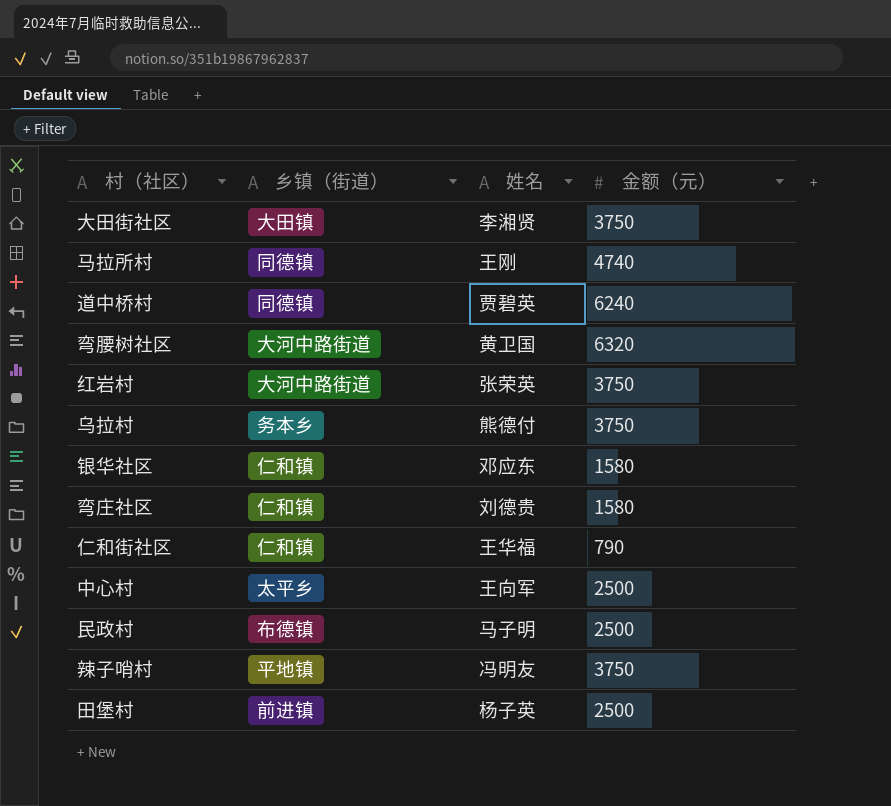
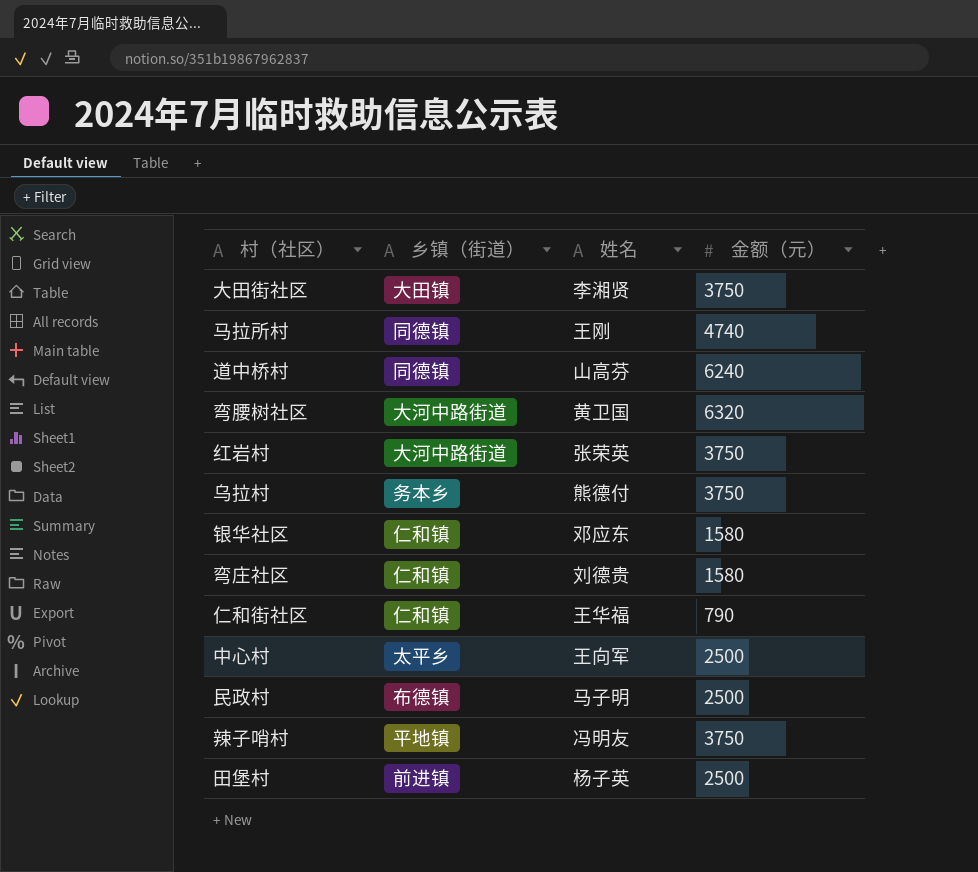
道中桥村 | 姓名: 贾碧英 -> 山高芬

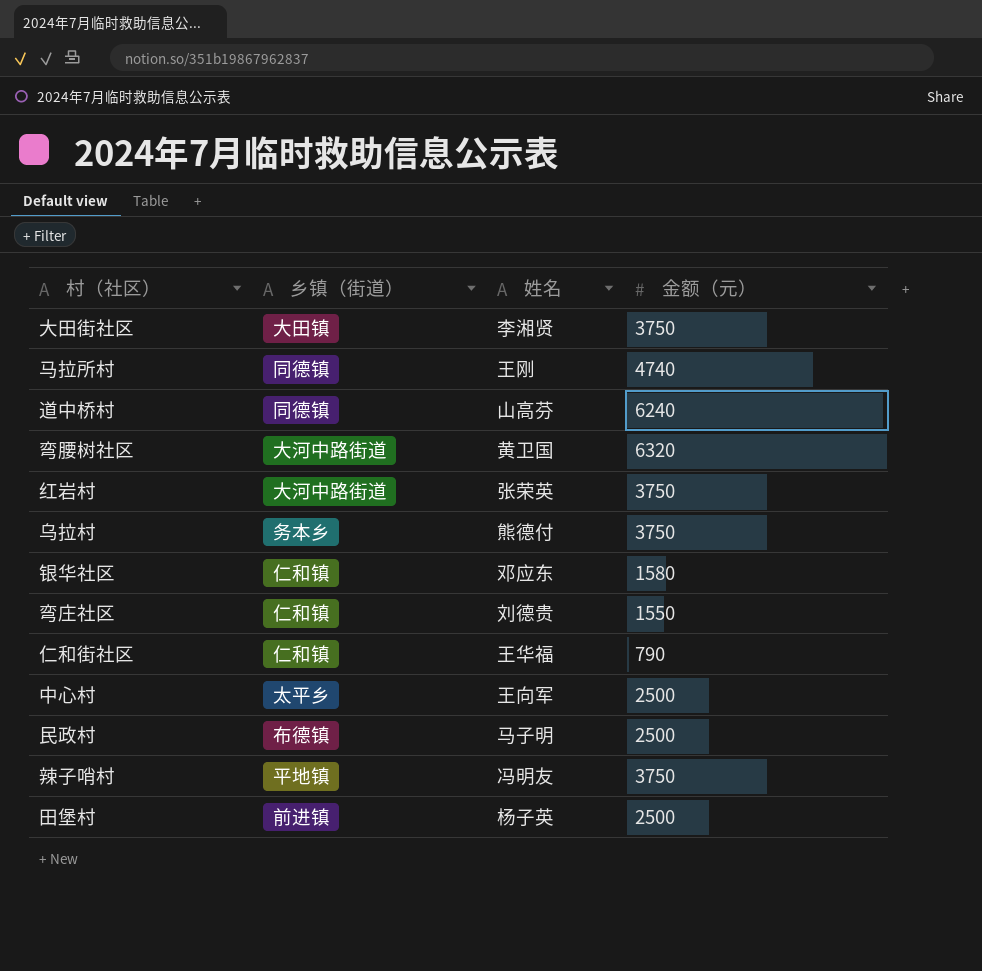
弯庄社区 | 金额（元）: 1580 -> 1550

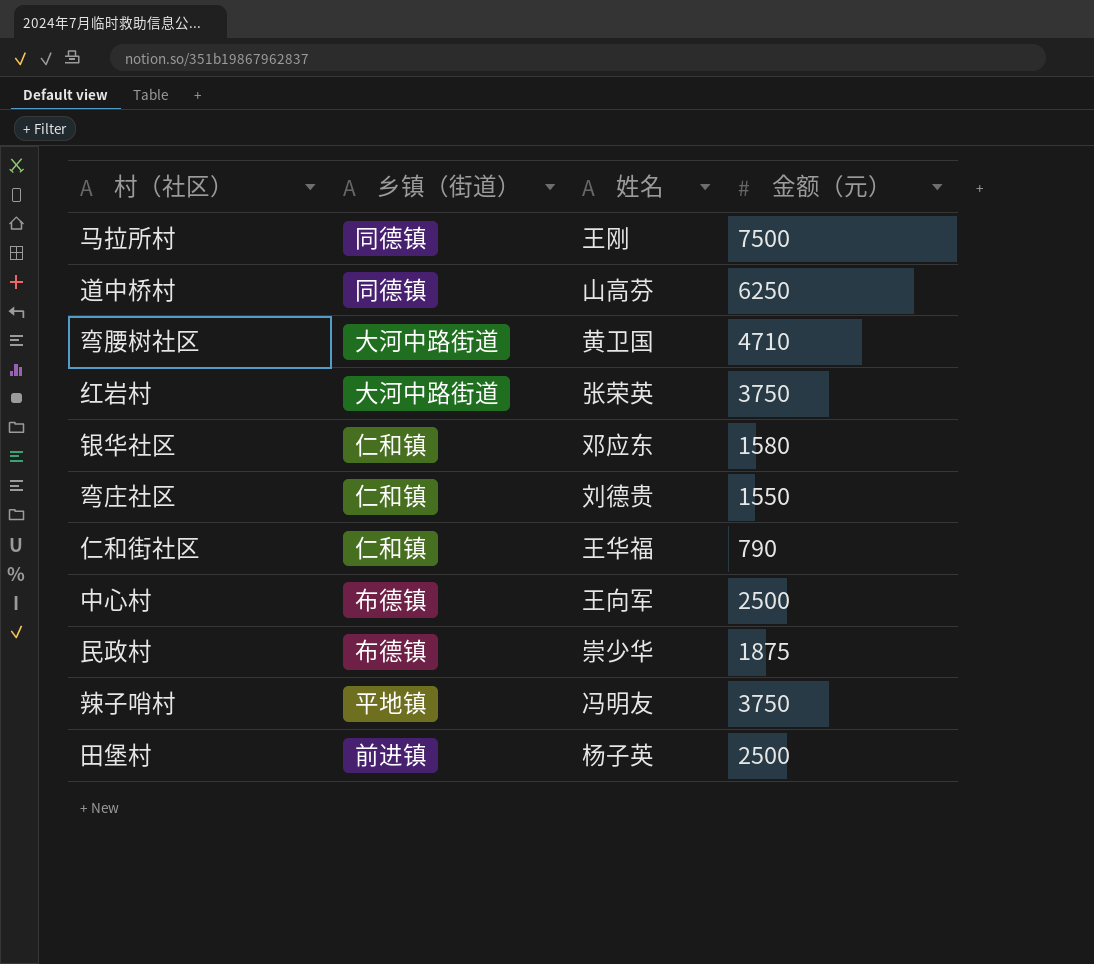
row 大田街社区: 大田镇 | 李湘贤 | 3750 -> none
row 乌拉村: 务本乡 | 熊德付 | 3750 -> none
马拉所村 | 金额（元）: 4740 -> 7500
道中桥村 | 金额（元）: 6240 -> 6250
弯腰树社区 | 金额（元）: 6320 -> 4710
中心村 | 乡镇（街道）: 太平乡 -> 布德镇
民政村 | 姓名: 马子明 -> 崇少华
民政村 | 金额（元）: 2500 -> 1875

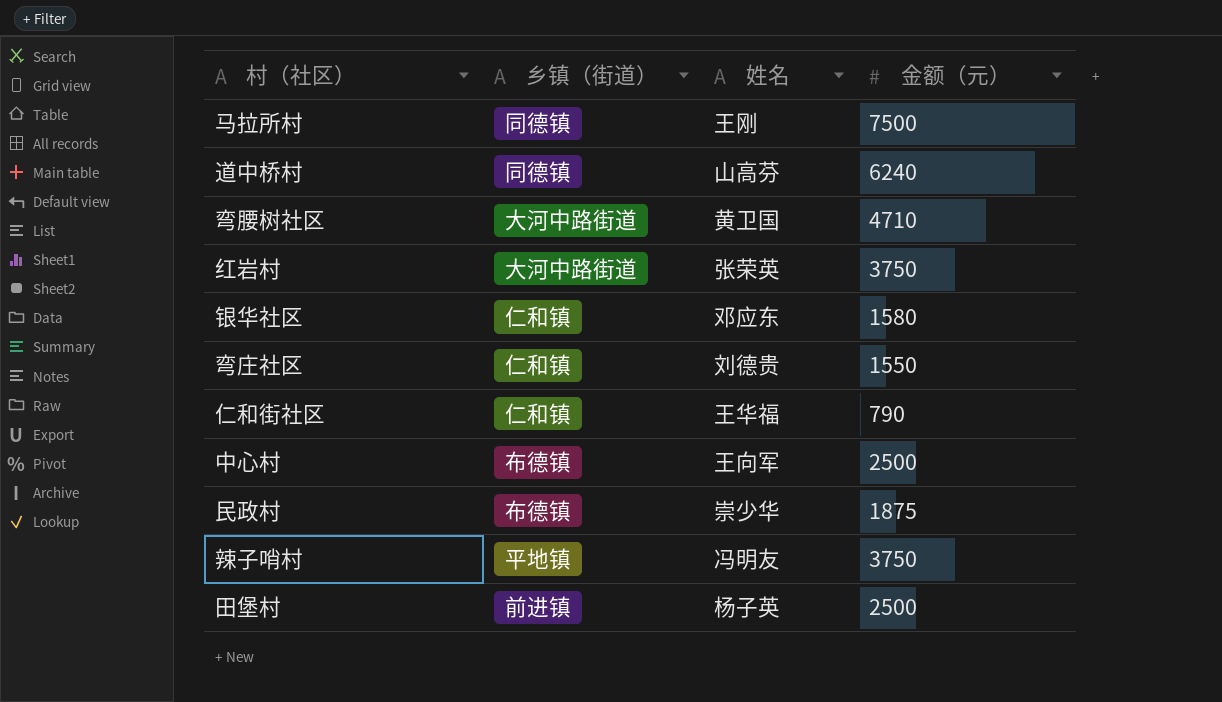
道中桥村 | 金额（元）: 6250 -> 6240

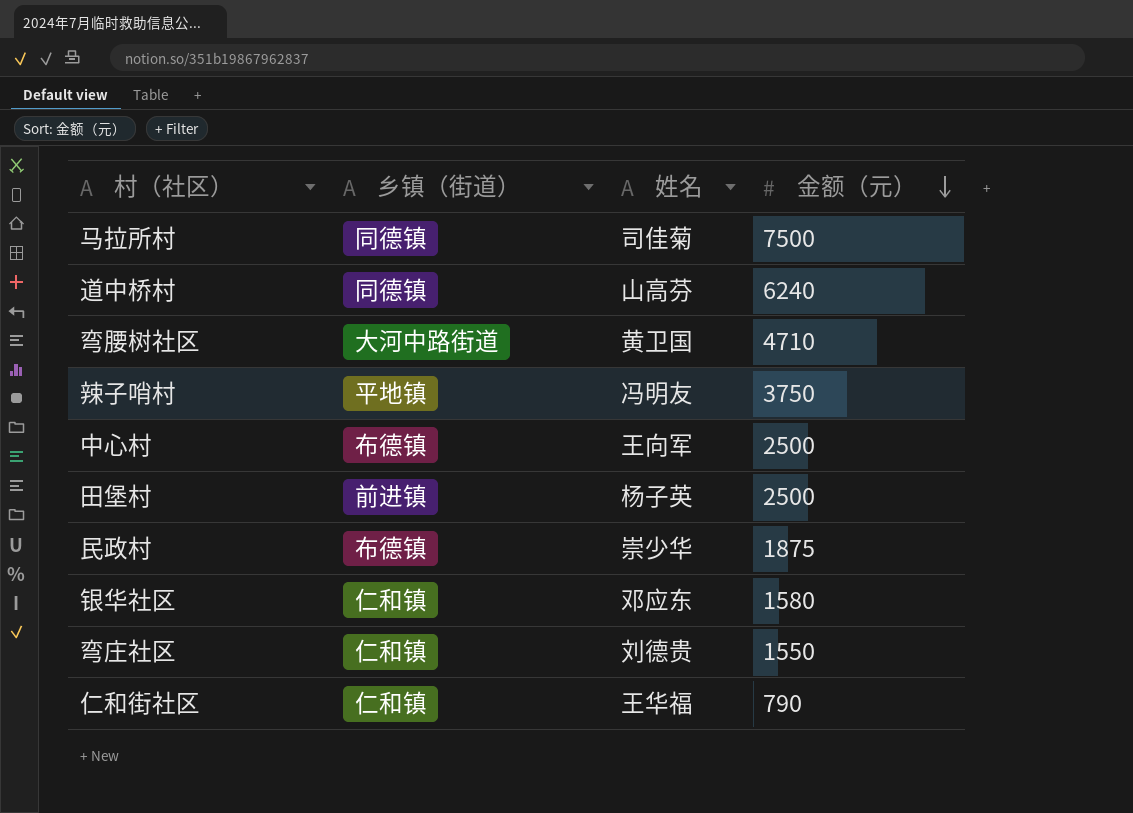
row order: none -> 金额（元） descending
row 红岩村: 大河中路街道 | 张荣英 | 3750 -> none
马拉所村 | 姓名: 王刚 -> 司佳菊

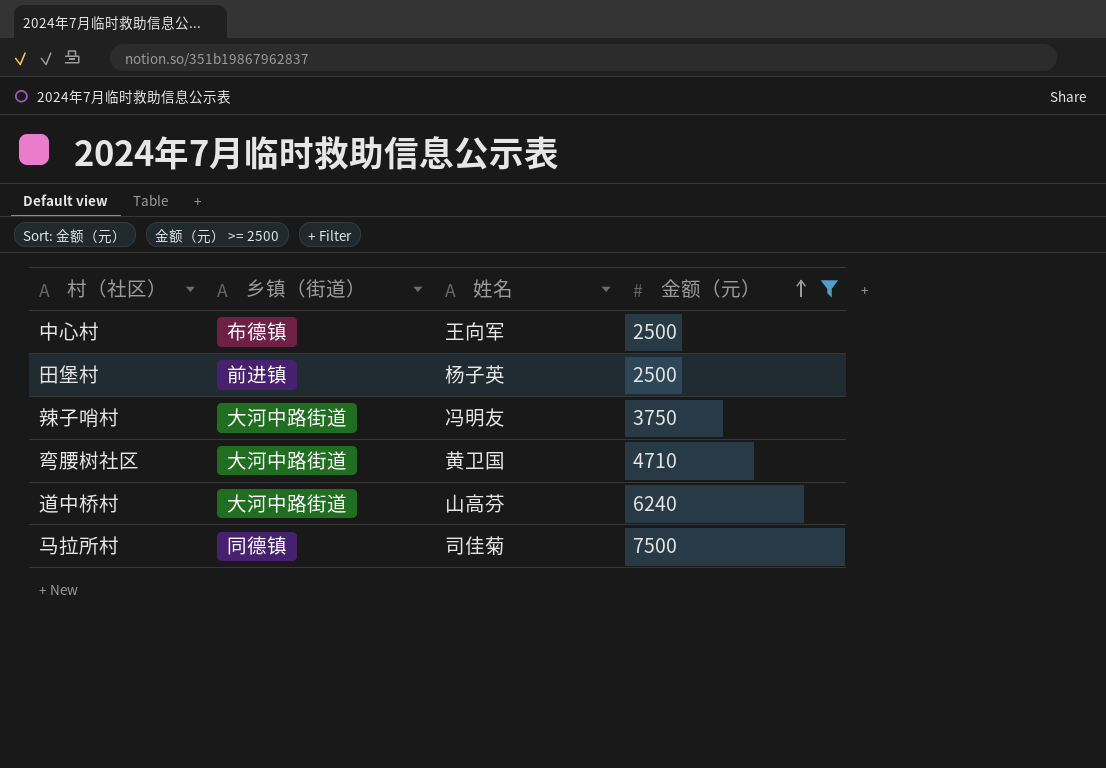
filter: none -> 金额（元） >= 2500
row order: 金额（元） descending -> 金额（元） ascending
辣子哨村 | 乡镇（街道）: 平地镇 -> 大河中路街道
道中桥村 | 乡镇（街道）: 同德镇 -> 大河中路街道

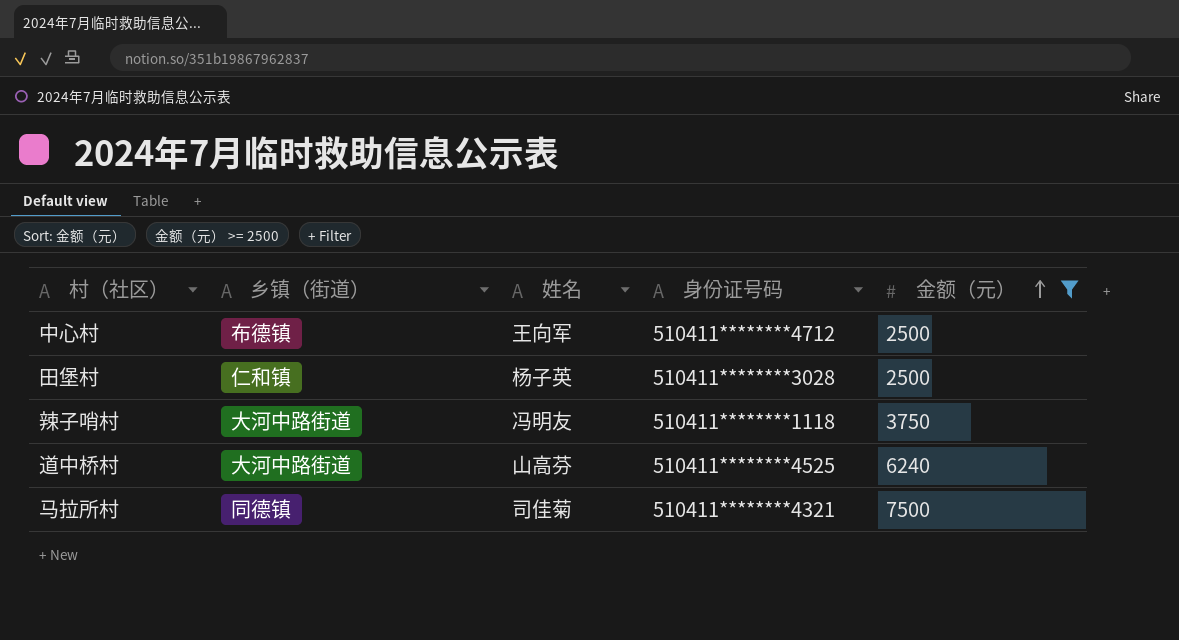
column 身份证号码 | position: none -> 4
row 弯腰树社区: 大河中路街道 | 黄卫国 | 4710 -> none
田堡村 | 乡镇（街道）: 前进镇 -> 仁和镇

